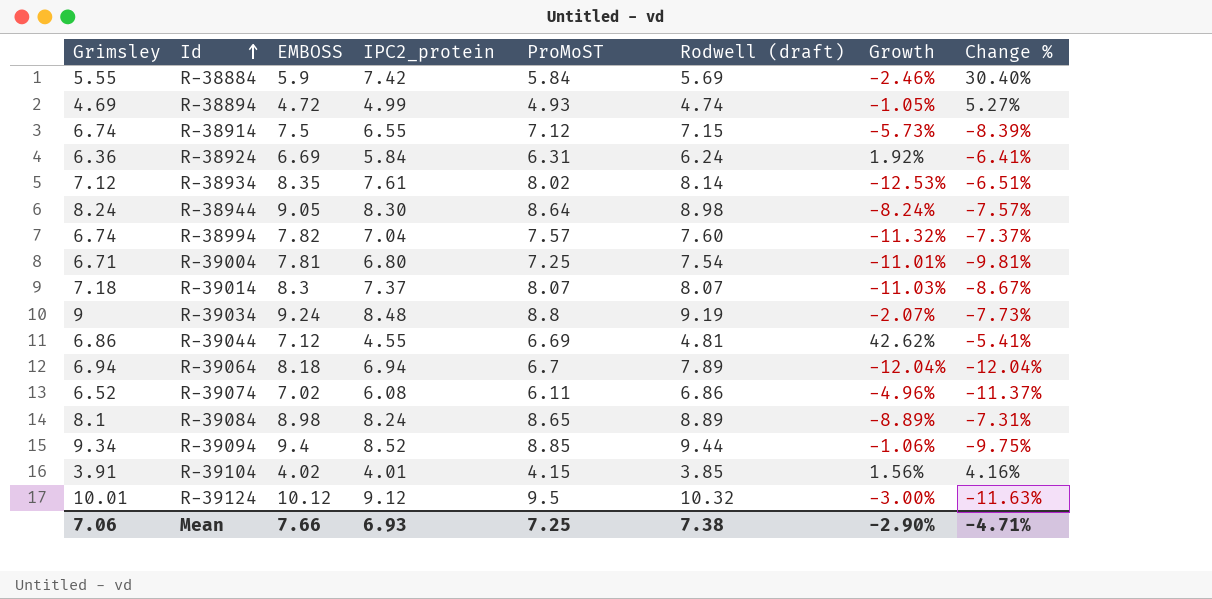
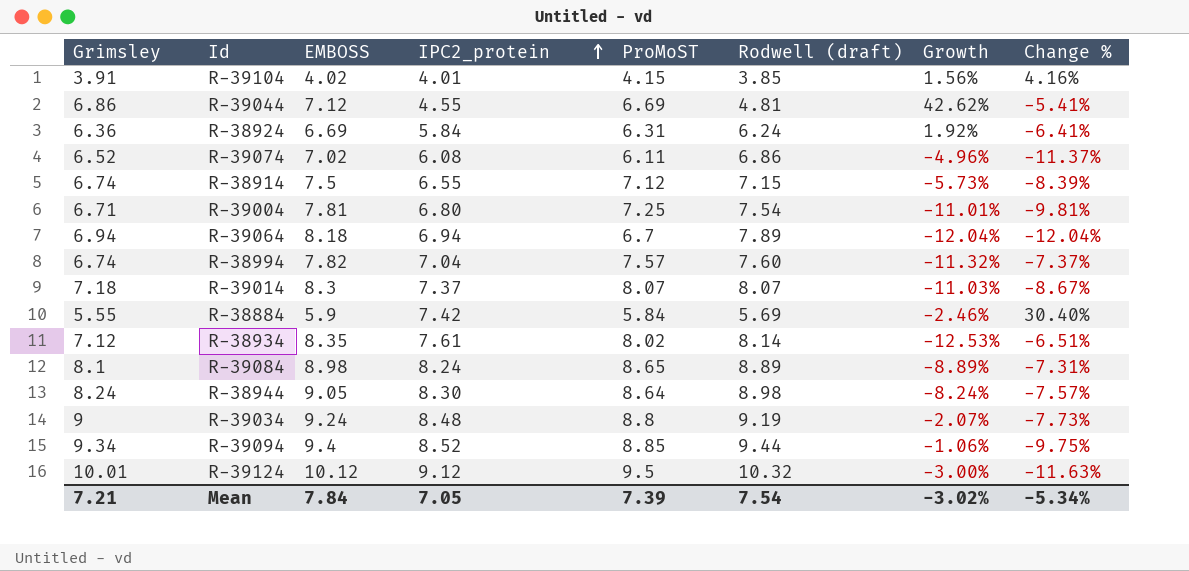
row order: Id ascending -> IPC2_protein ascending
row R-38894: 4.69 | 4.72 | 4.99 | 4.93 | 4.74 | -1.05% | 5.27% -> none
Mean | Grimsley: 7.06 -> 7.21
Mean | EMBOSS: 7.66 -> 7.84
Mean | IPC2_protein: 6.93 -> 7.05
Mean | ProMoST: 7.25 -> 7.39
Mean | Rodwell (draft): 7.38 -> 7.54
Mean | Growth: -2.90% -> -3.02%
Mean | Change %: -4.71% -> -5.34%

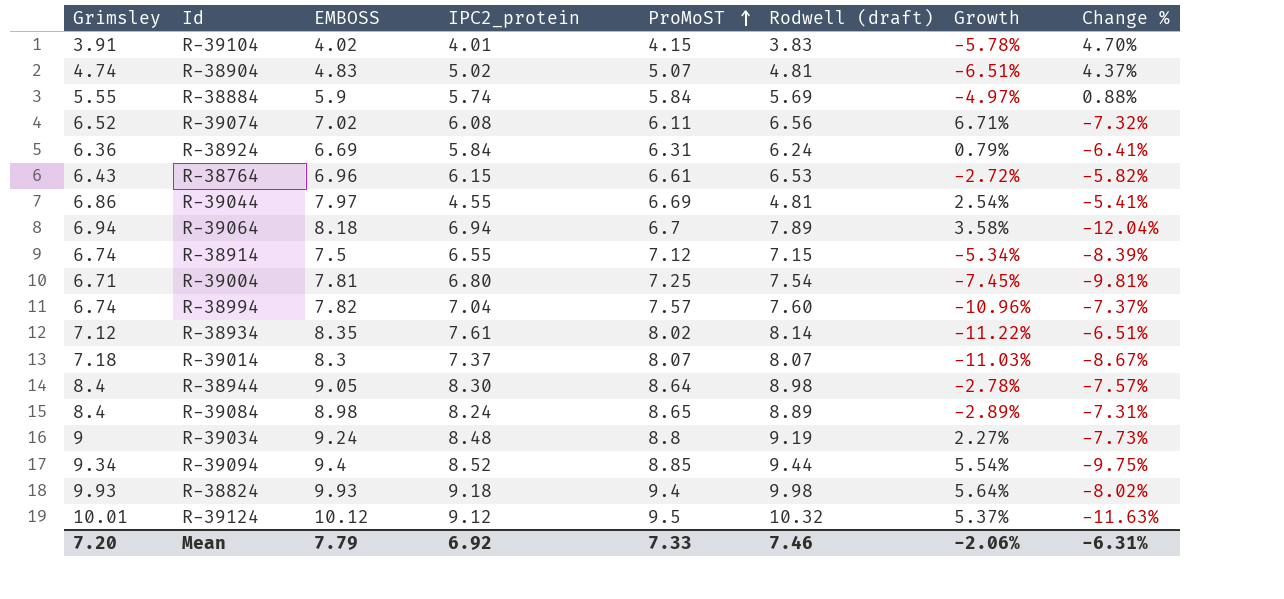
row order: IPC2_protein ascending -> ProMoST ascending
column Growth | formula: ([Grimsley] - [Rodwell (draft)]) / [Rodwell (draft)] -> ([Grimsley] - [ProMoST]) / [ProMoST]
R-39104 | Rodwell (draft): 3.85 -> 3.83
R-39104 | Change %: 4.16% -> 4.70%
row R-38904: none -> 4.74 | 4.83 | 5.02 | 5.07 | 4.81 | -6.51% | 4.37%
R-38884 | IPC2_protein: 7.42 -> 5.74
R-38884 | Change %: 30.40% -> 0.88%
R-39074 | Rodwell (draft): 6.86 -> 6.56
R-39074 | Change %: -11.37% -> -7.32%
row R-38764: none -> 6.43 | 6.96 | 6.15 | 6.61 | 6.53 | -2.72% | -5.82%
R-39044 | EMBOSS: 7.12 -> 7.97
R-38944 | Grimsley: 8.24 -> 8.4
R-39084 | Grimsley: 8.1 -> 8.4
row R-38824: none -> 9.93 | 9.93 | 9.18 | 9.4 | 9.98 | 5.64% | -8.02%
Mean | Grimsley: 7.21 -> 7.20
Mean | EMBOSS: 7.84 -> 7.79
Mean | IPC2_protein: 7.05 -> 6.92
Mean | ProMoST: 7.39 -> 7.33
Mean | Rodwell (draft): 7.54 -> 7.46
Mean | Growth: -3.02% -> -2.06%
Mean | Change %: -5.34% -> -6.31%

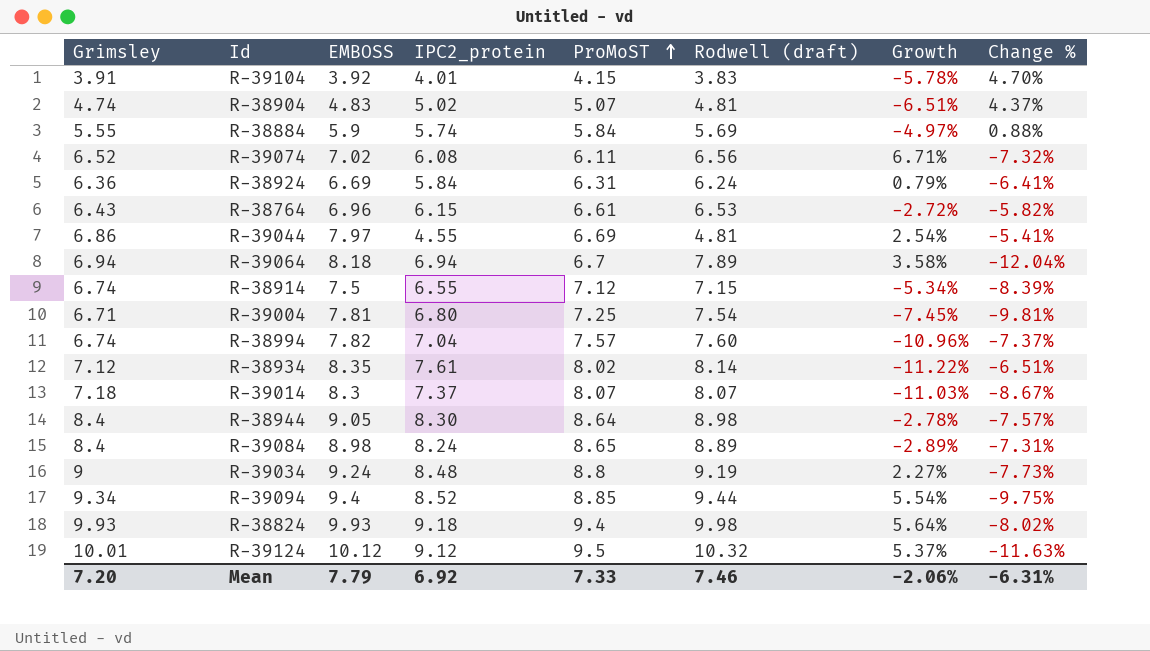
R-39104 | EMBOSS: 4.02 -> 3.92

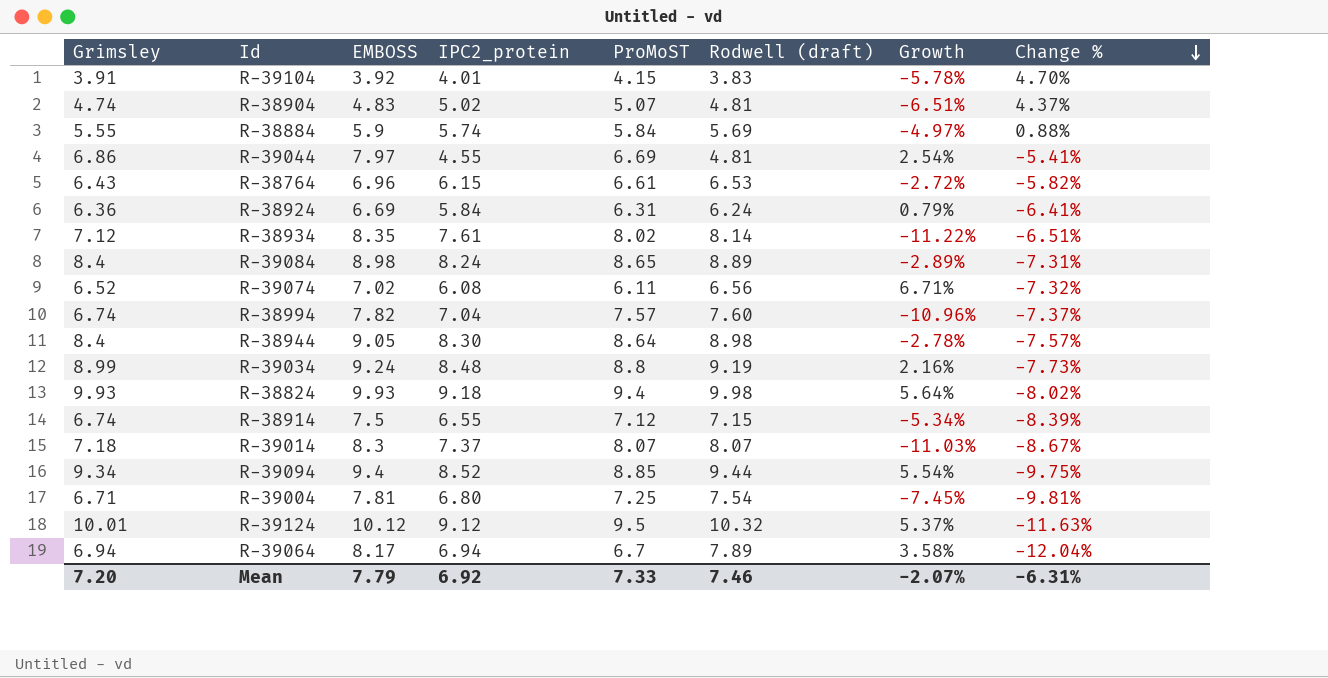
row order: ProMoST ascending -> Change % descending
R-39034 | Grimsley: 9 -> 8.99
R-39034 | Growth: 2.27% -> 2.16%
R-39064 | EMBOSS: 8.18 -> 8.17
Mean | Growth: -2.06% -> -2.07%

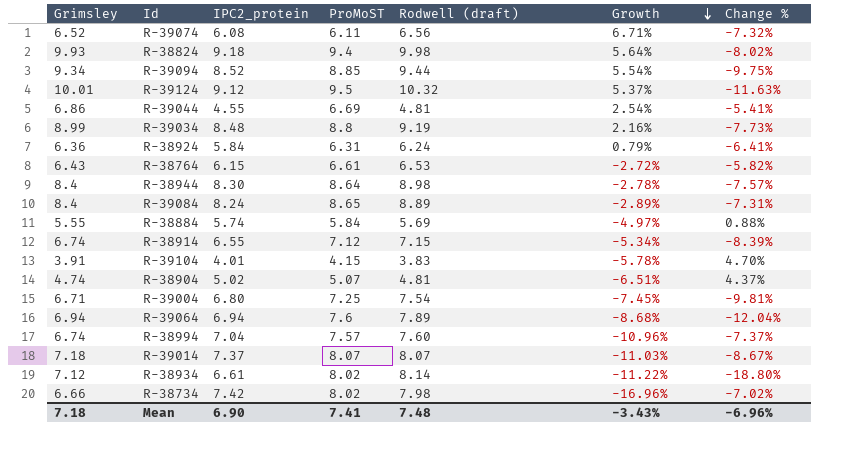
row order: Change % descending -> Growth descending
column EMBOSS | position: 3 -> none
R-39064 | ProMoST: 6.7 -> 7.6
R-39064 | Growth: 3.58% -> -8.68%
R-38934 | IPC2_protein: 7.61 -> 6.61
R-38934 | Change %: -6.51% -> -18.80%
row R-38734: none -> 6.66 | 7.42 | 8.02 | 7.98 | -16.96% | -7.02%
Mean | Grimsley: 7.20 -> 7.18
Mean | IPC2_protein: 6.92 -> 6.90
Mean | ProMoST: 7.33 -> 7.41
Mean | Rodwell (draft): 7.46 -> 7.48
Mean | Growth: -2.07% -> -3.43%
Mean | Change %: -6.31% -> -6.96%

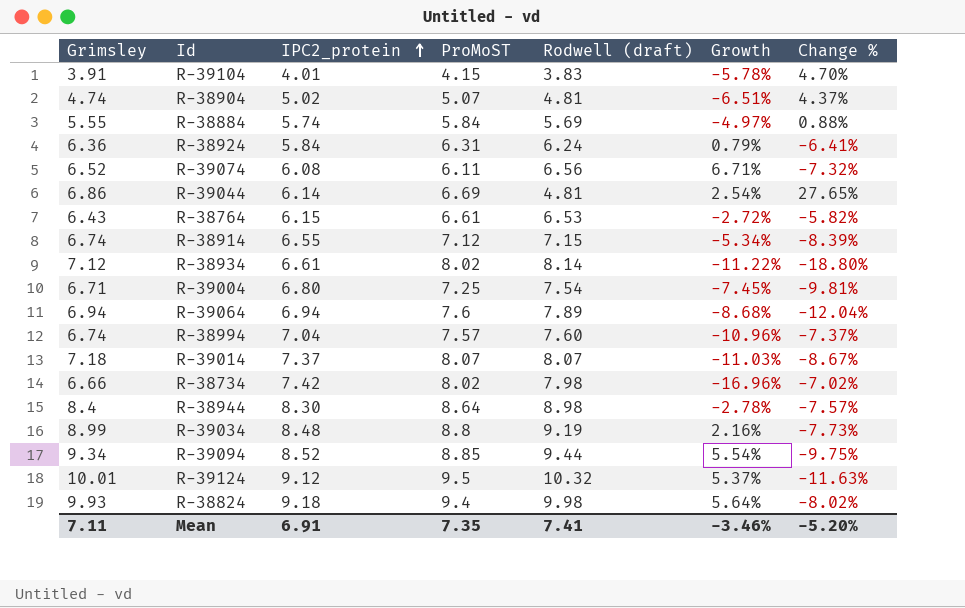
row order: Growth descending -> IPC2_protein ascending
row R-39084: 8.4 | 8.24 | 8.65 | 8.89 | -2.89% | -7.31% -> none
R-39044 | IPC2_protein: 4.55 -> 6.14
R-39044 | Change %: -5.41% -> 27.65%
Mean | Grimsley: 7.18 -> 7.11
Mean | IPC2_protein: 6.90 -> 6.91
Mean | ProMoST: 7.41 -> 7.35
Mean | Rodwell (draft): 7.48 -> 7.41
Mean | Growth: -3.43% -> -3.46%
Mean | Change %: -6.96% -> -5.20%

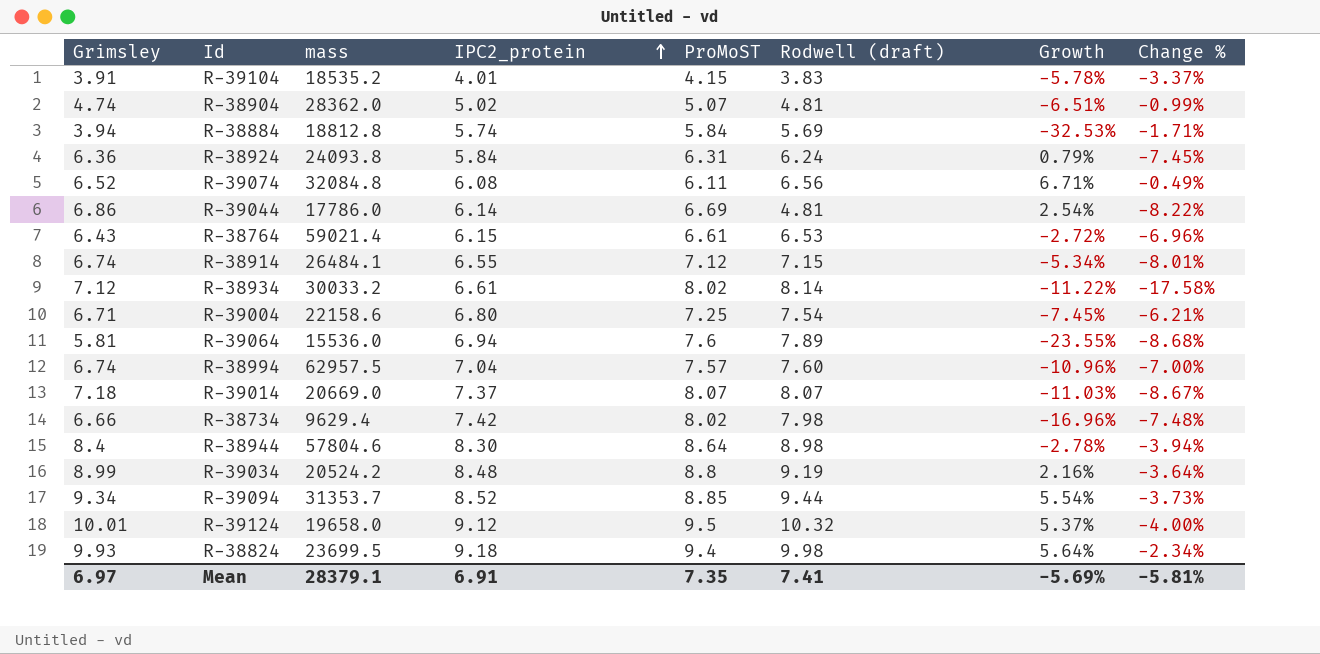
column mass | position: none -> 3
column Change % | formula: ([IPC2_protein] - [Rodwell (draft)]) / [Rodwell (draft)] -> ([IPC2_protein] - [ProMoST]) / [ProMoST]
R-38884 | Grimsley: 5.55 -> 3.94
R-38884 | Growth: -4.97% -> -32.53%
R-39064 | Grimsley: 6.94 -> 5.81
R-39064 | Growth: -8.68% -> -23.55%
Mean | Grimsley: 7.11 -> 6.97
Mean | Growth: -3.46% -> -5.69%
Mean | Change %: -5.20% -> -5.81%

